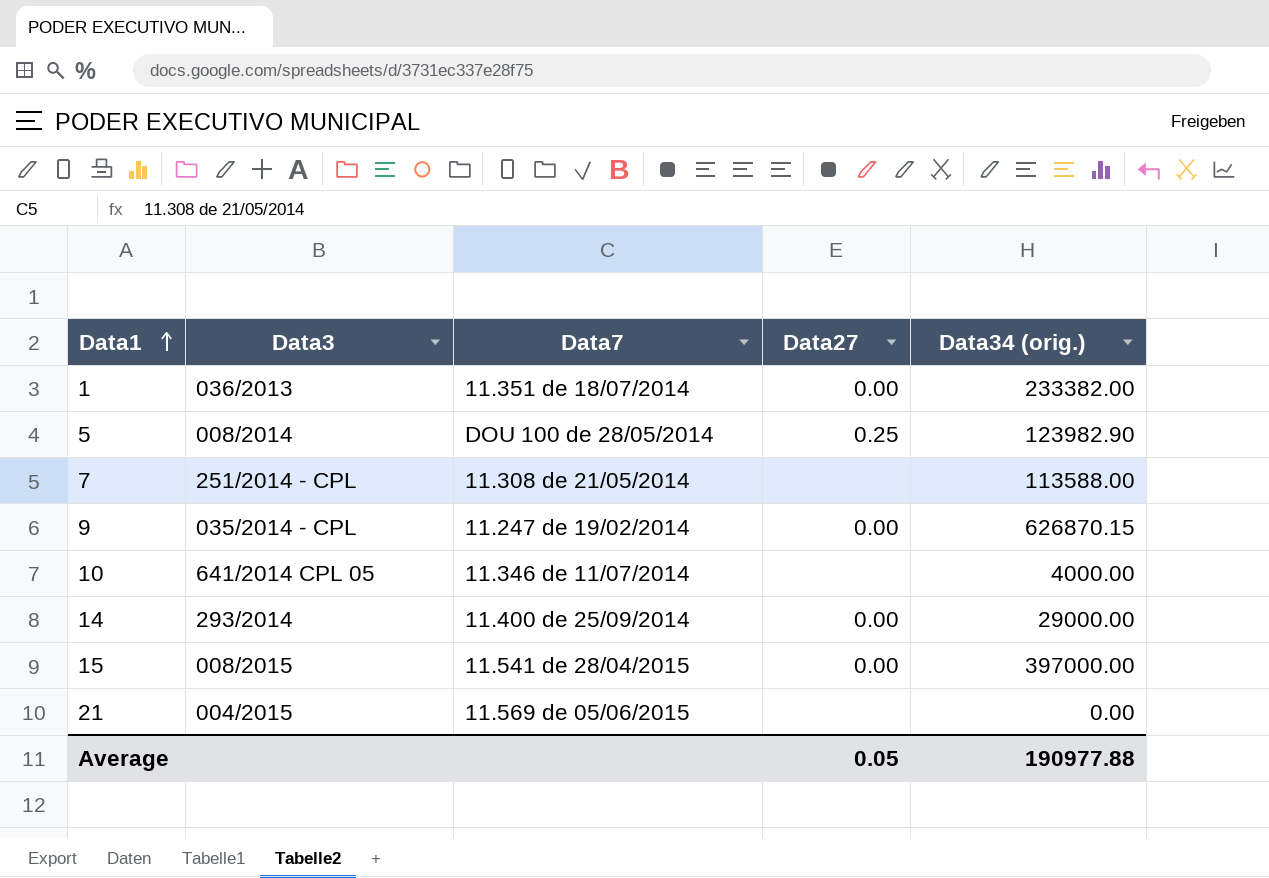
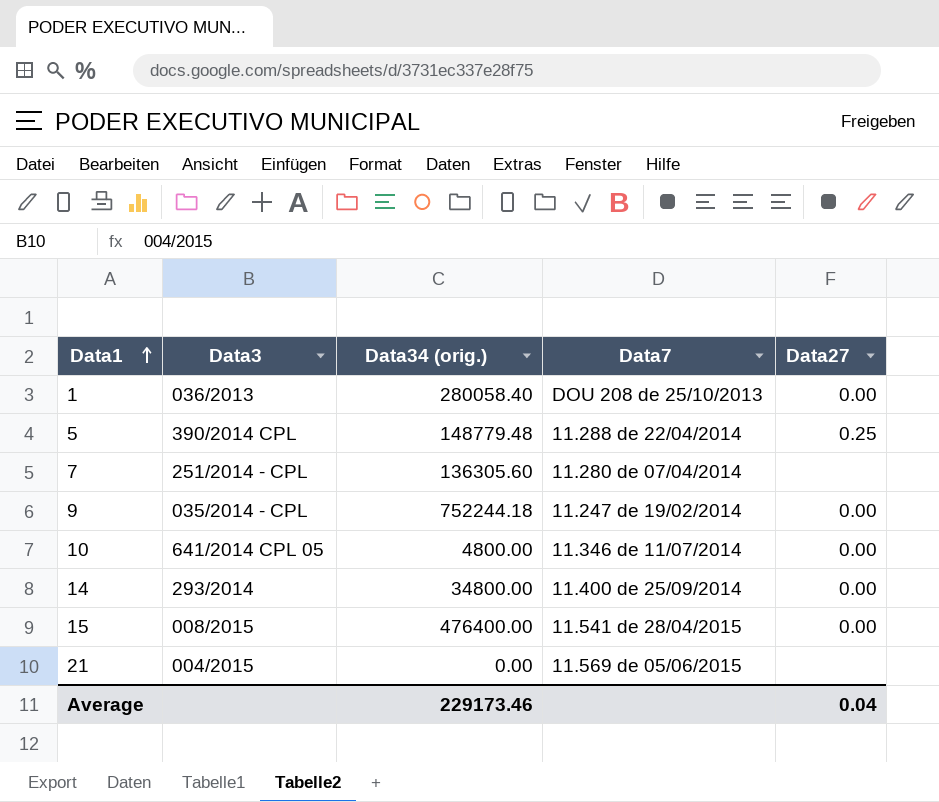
column Data34 (orig.) | position: 5 -> 3
1 | Data34 (orig.): 233382.00 -> 280058.40
1 | Data7: 11.351 de 18/07/2014 -> DOU 208 de 25/10/2013
5 | Data3: 008/2014 -> 390/2014 CPL
5 | Data34 (orig.): 123982.90 -> 148779.48
5 | Data7: DOU 100 de 28/05/2014 -> 11.288 de 22/04/2014
7 | Data34 (orig.): 113588.00 -> 136305.60
7 | Data7: 11.308 de 21/05/2014 -> 11.280 de 07/04/2014
9 | Data34 (orig.): 626870.15 -> 752244.18
10 | Data34 (orig.): 4000.00 -> 4800.00
10 | Data27: none -> 0.00
14 | Data34 (orig.): 29000.00 -> 34800.00
15 | Data34 (orig.): 397000.00 -> 476400.00
Average | Data34 (orig.): 190977.88 -> 229173.46
Average | Data27: 0.05 -> 0.04

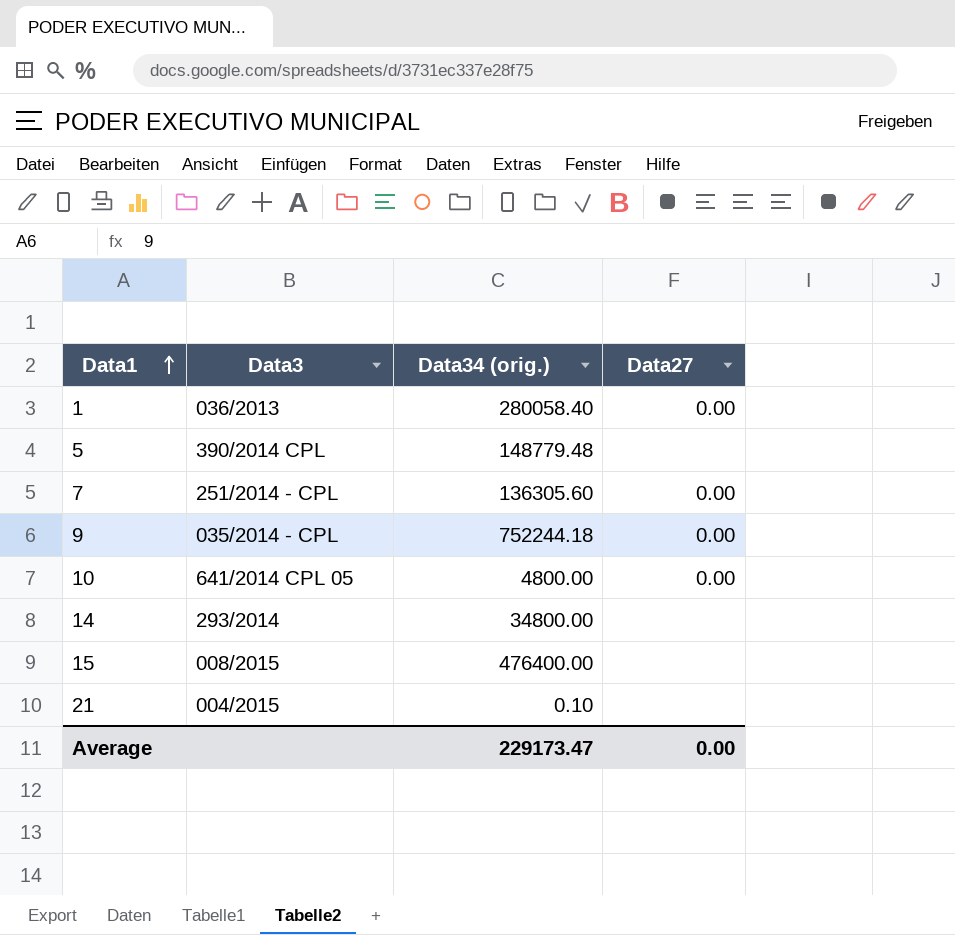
column Data7 | position: 4 -> none
5 | Data27: 0.25 -> none
7 | Data27: none -> 0.00
14 | Data27: 0.00 -> none
15 | Data27: 0.00 -> none
21 | Data34 (orig.): 0.00 -> 0.10
Average | Data34 (orig.): 229173.46 -> 229173.47
Average | Data27: 0.04 -> 0.00

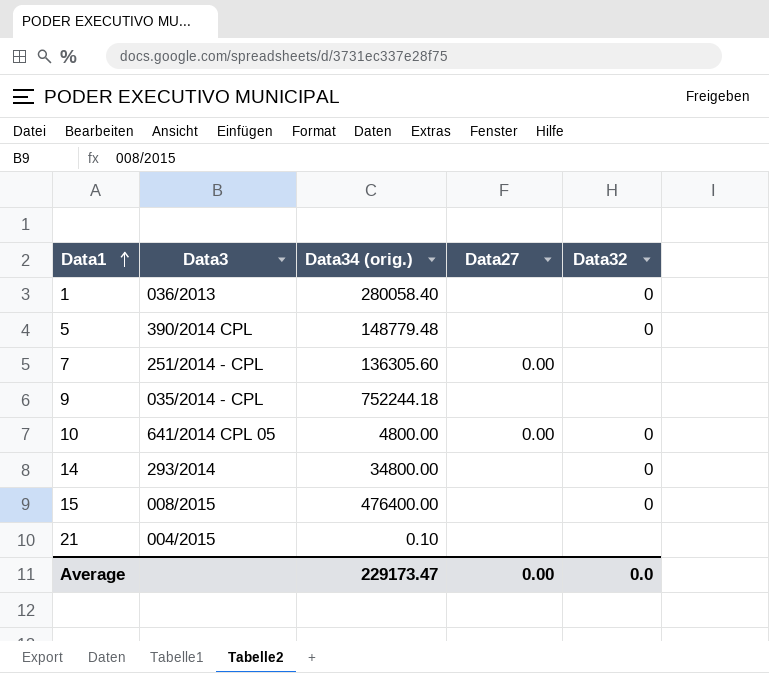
column Data32 | position: none -> 5
1 | Data27: 0.00 -> none
9 | Data27: 0.00 -> none

